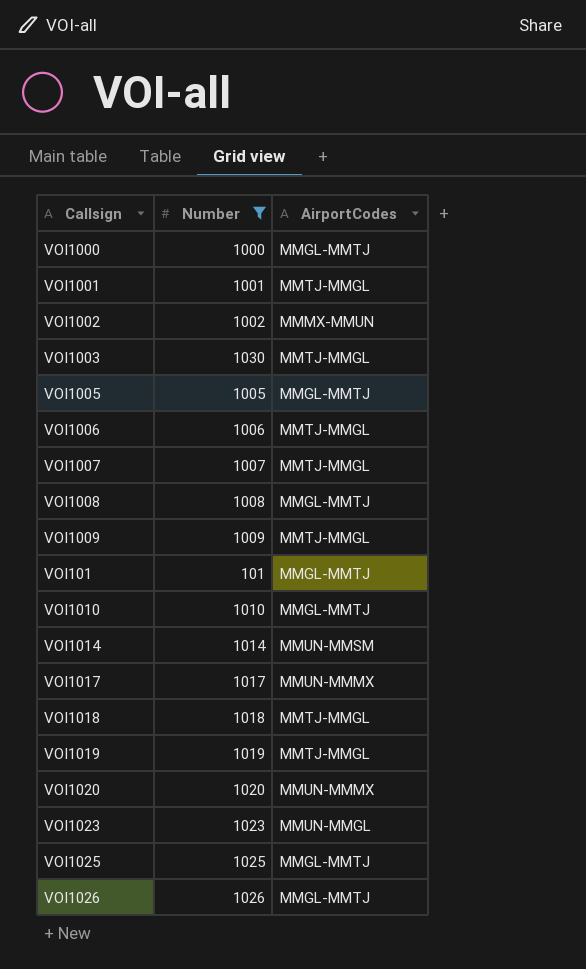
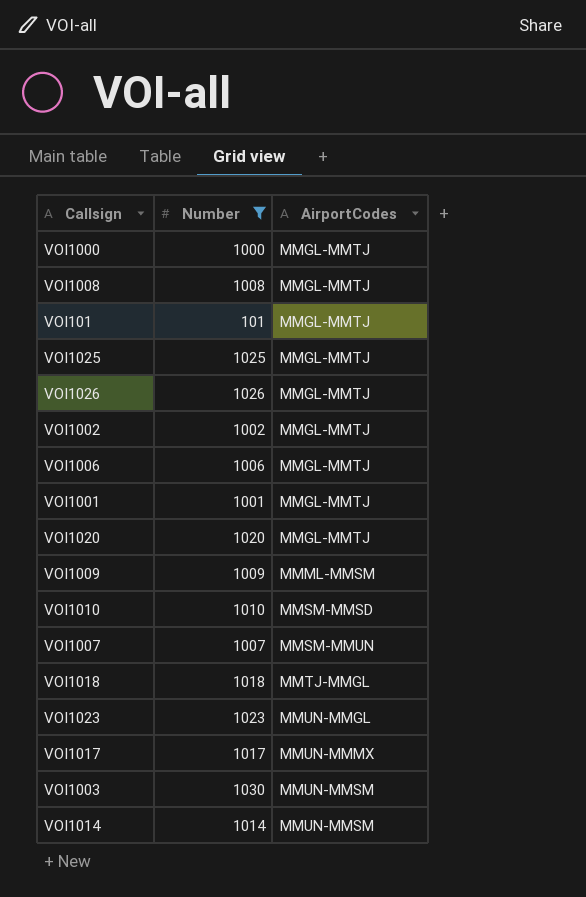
row order: none -> AirportCodes ascending
row VOI1005: 1005 | MMGL-MMTJ -> none
row VOI1019: 1019 | MMTJ-MMGL -> none
VOI1002 | AirportCodes: MMMX-MMUN -> MMGL-MMTJ
VOI1006 | AirportCodes: MMTJ-MMGL -> MMGL-MMTJ
VOI1001 | AirportCodes: MMTJ-MMGL -> MMGL-MMTJ
VOI1020 | AirportCodes: MMUN-MMMX -> MMGL-MMTJ
VOI1009 | AirportCodes: MMTJ-MMGL -> MMML-MMSM
VOI1010 | AirportCodes: MMGL-MMTJ -> MMSM-MMSD
VOI1007 | AirportCodes: MMTJ-MMGL -> MMSM-MMUN
VOI1003 | AirportCodes: MMTJ-MMGL -> MMUN-MMSM

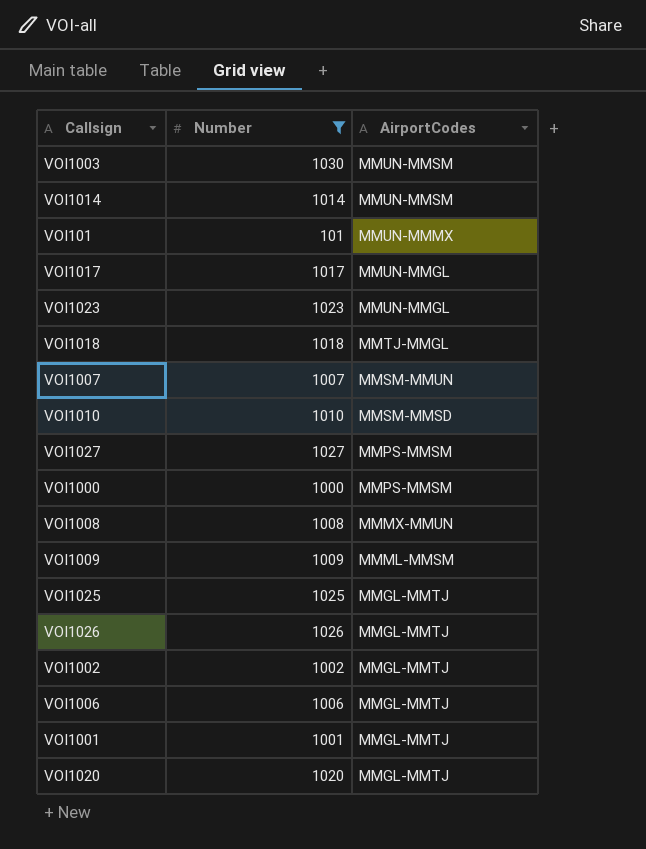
row order: AirportCodes ascending -> AirportCodes descending
VOI101 | AirportCodes: MMGL-MMTJ -> MMUN-MMMX
VOI1017 | AirportCodes: MMUN-MMMX -> MMUN-MMGL
row VOI1027: none -> 1027 | MMPS-MMSM
VOI1000 | AirportCodes: MMGL-MMTJ -> MMPS-MMSM
VOI1008 | AirportCodes: MMGL-MMTJ -> MMMX-MMUN

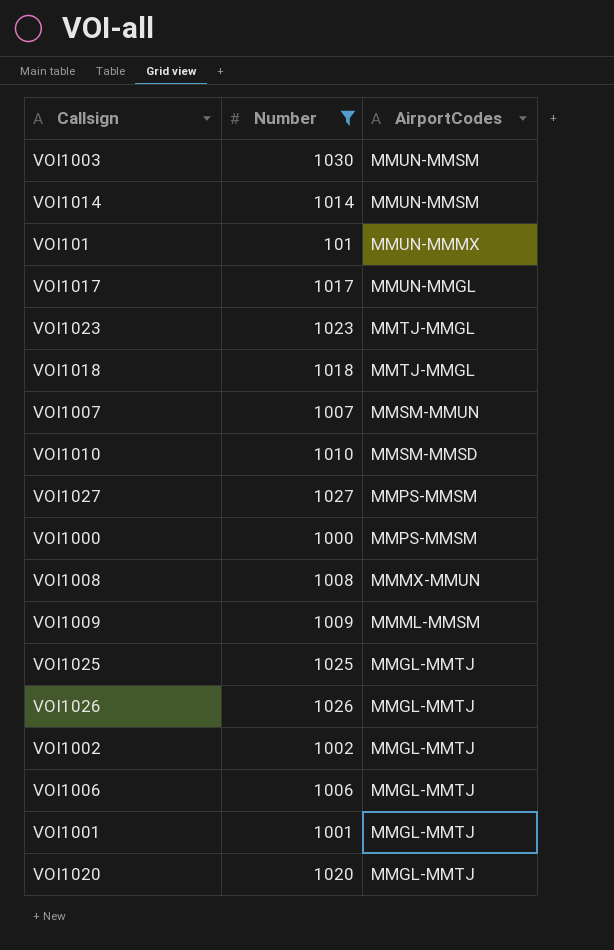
VOI1023 | AirportCodes: MMUN-MMGL -> MMTJ-MMGL

